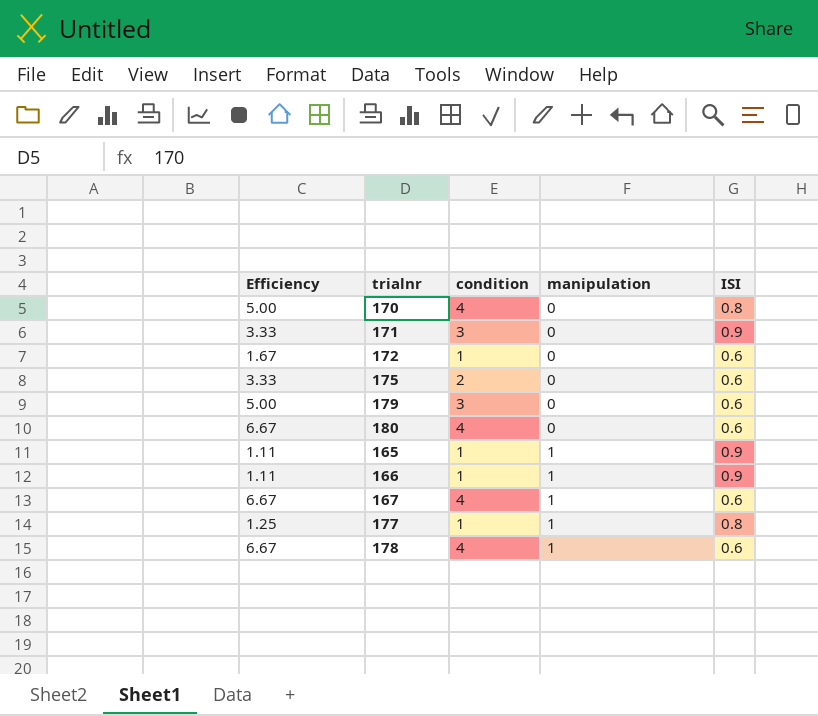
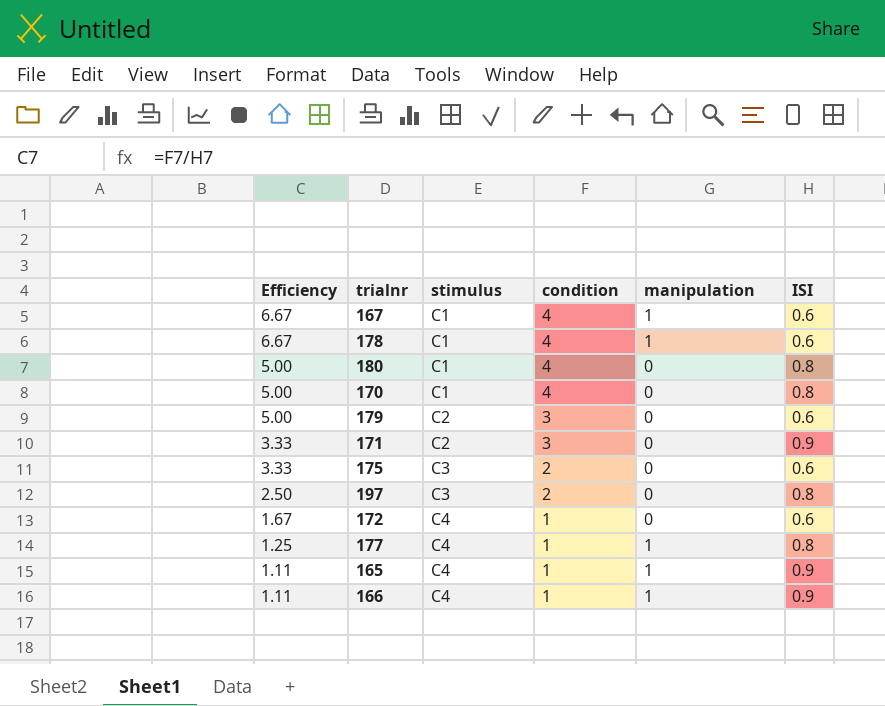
row order: manipulation ascending -> Efficiency descending
column stimulus | position: none -> 3
180 | Efficiency: 6.67 -> 5.00
180 | ISI: 0.6 -> 0.8
row 197: none -> 2.50 | C3 | 2 | 0 | 0.8

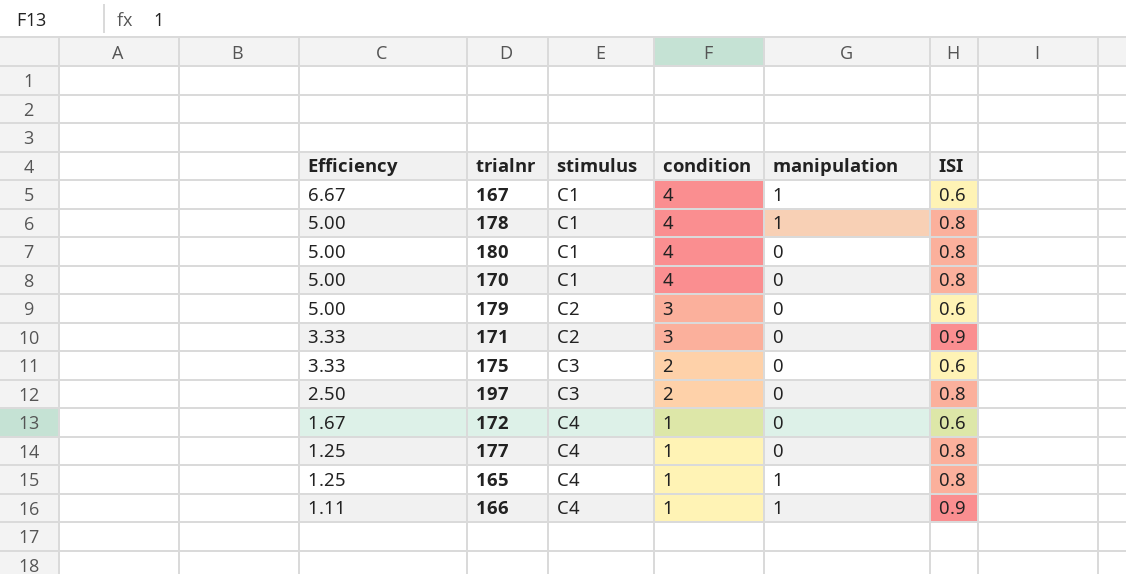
178 | Efficiency: 6.67 -> 5.00
178 | ISI: 0.6 -> 0.8
177 | manipulation: 1 -> 0
165 | Efficiency: 1.11 -> 1.25
165 | ISI: 0.9 -> 0.8

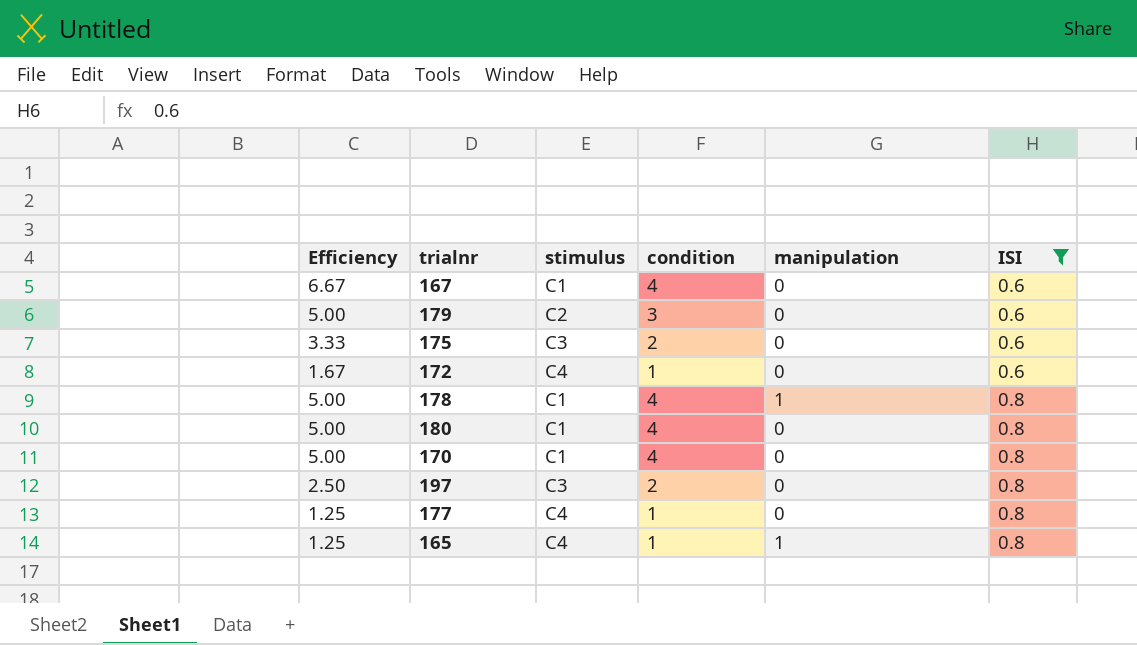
filter: none -> ISI != 0.9
row order: Efficiency descending -> ISI ascending
167 | manipulation: 1 -> 0

